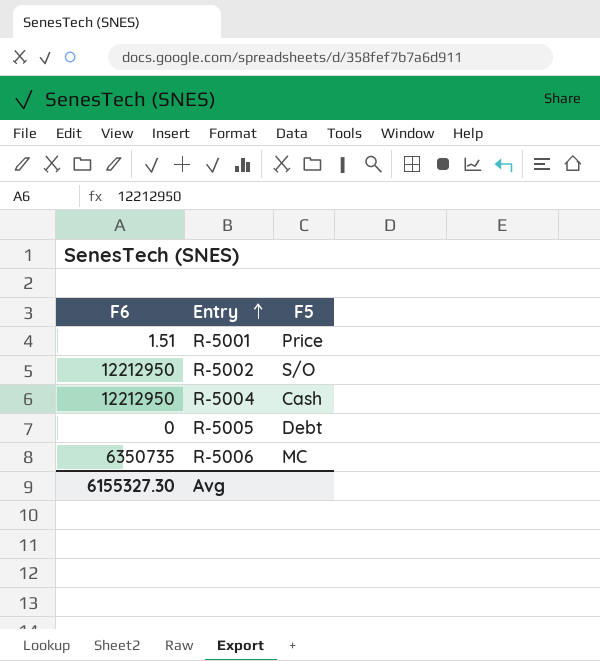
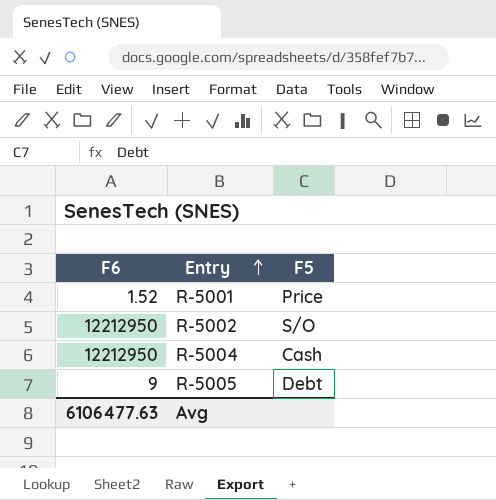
row R-5006: 6350735 | MC -> none
R-5001 | F6: 1.51 -> 1.52
R-5005 | F6: 0 -> 9
Avg | F6: 6155327.30 -> 6106477.63

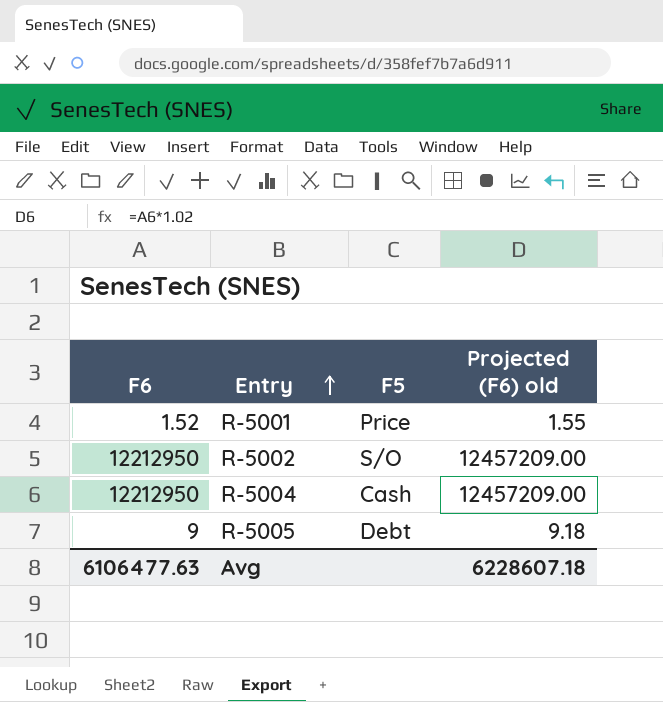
column Projected (F6) old | formula: none -> [F6] * 1.02

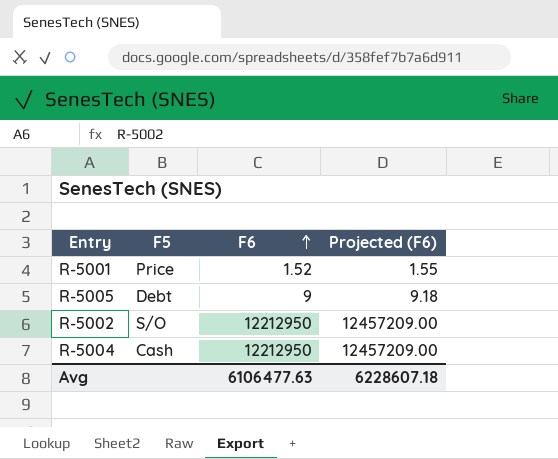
row order: Entry ascending -> F6 ascending
column F6 | position: 1 -> 3
column name: Projected (F6) old -> Projected (F6)

